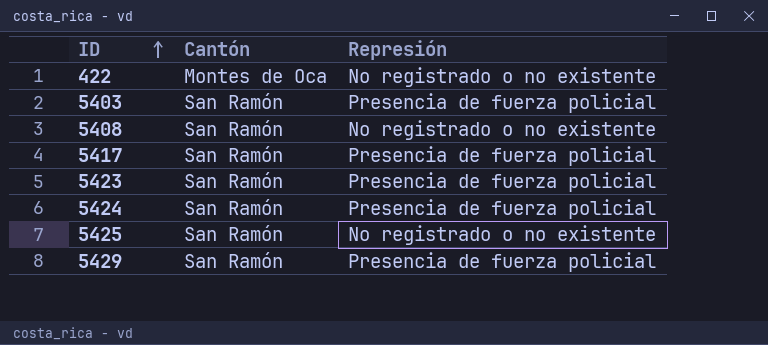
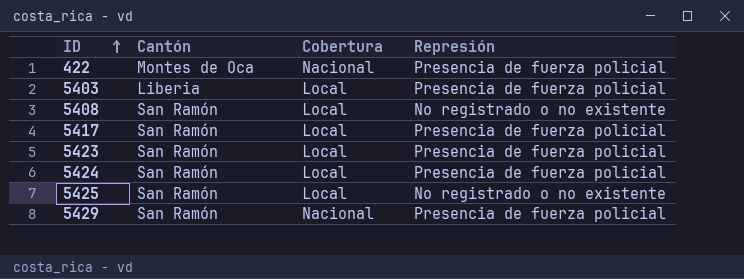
column Cobertura | position: none -> 3
422 | Represión: No registrado o no existente -> Presencia de fuerza policial
5403 | Cantón: San Ramón -> Liberia

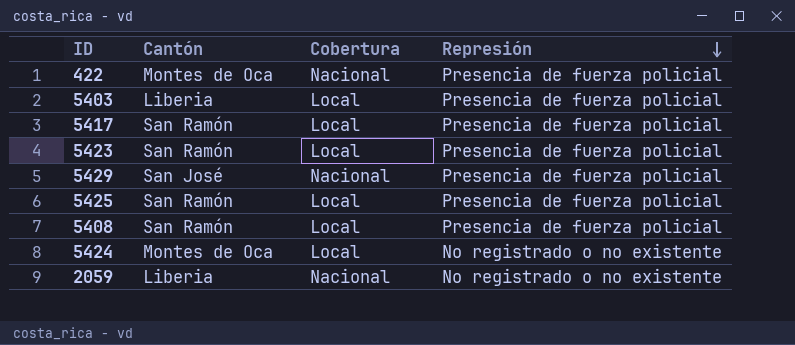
row order: ID ascending -> Represión descending
5429 | Cantón: San Ramón -> San José
5425 | Represión: No registrado o no existente -> Presencia de fuerza policial
5408 | Represión: No registrado o no existente -> Presencia de fuerza policial
5424 | Cantón: San Ramón -> Montes de Oca
5424 | Represión: Presencia de fuerza policial -> No registrado o no existente
row 2059: none -> Liberia | Nacional | No registrado o no existente

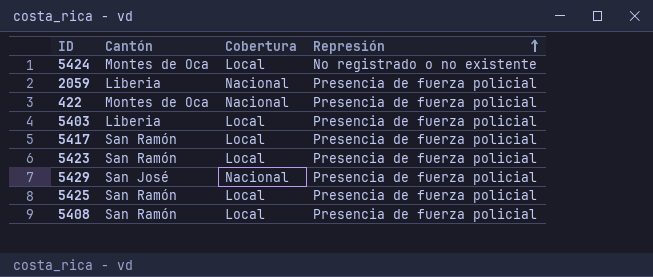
row order: Represión descending -> Represión ascending
2059 | Represión: No registrado o no existente -> Presencia de fuerza policial

